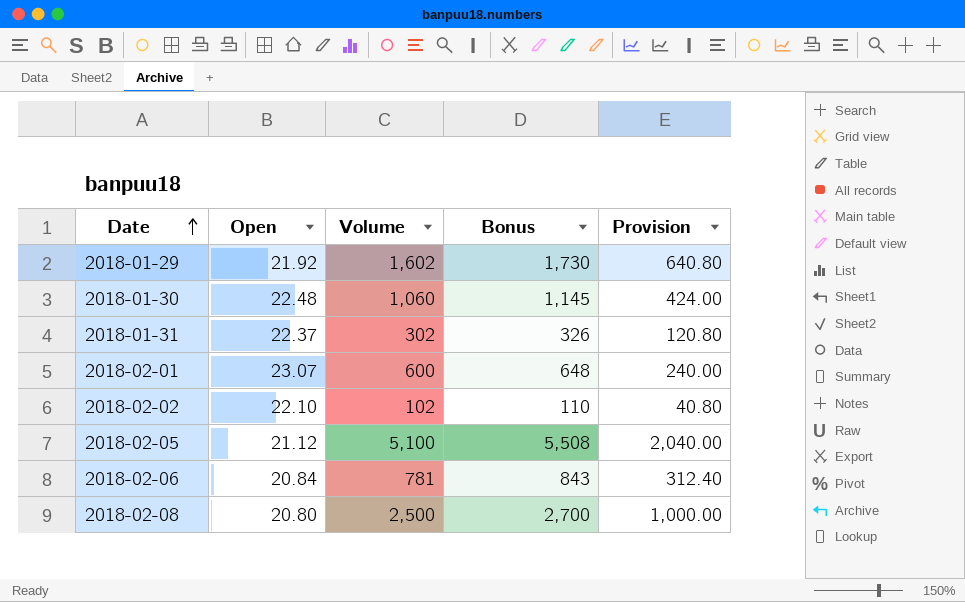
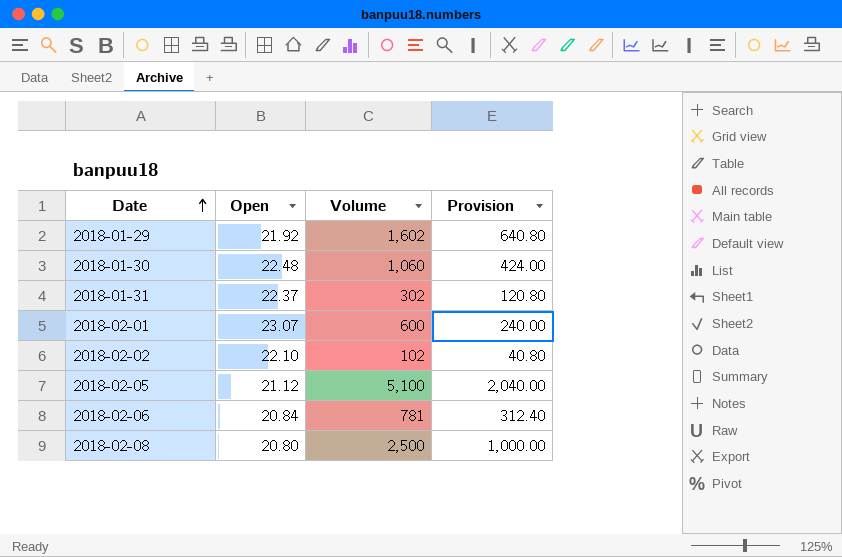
column Bonus | formula: [Volume] * 1.08 -> none

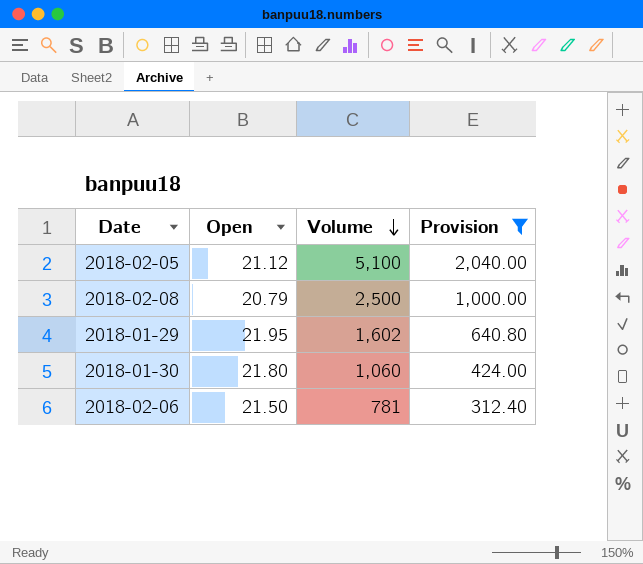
filter: none -> Provision >= 312.40
row order: Date ascending -> Volume descending
2018-02-08 | Open: 20.80 -> 20.79
2018-01-29 | Open: 21.92 -> 21.95
2018-01-30 | Open: 22.48 -> 21.80
2018-02-06 | Open: 20.84 -> 21.50

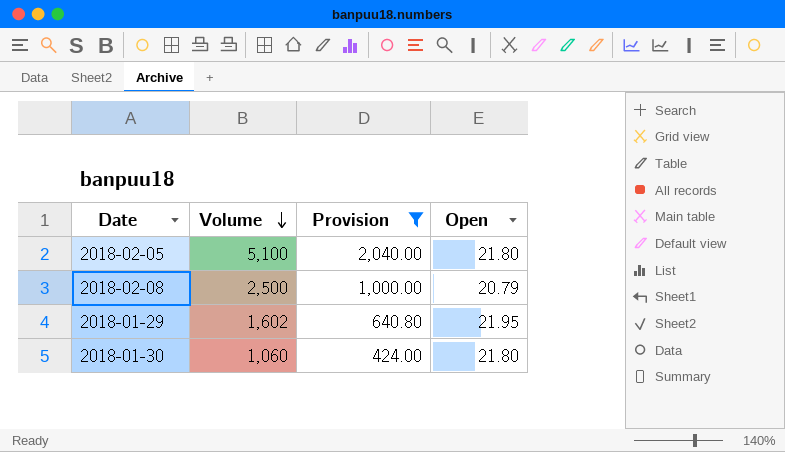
column Open | position: 2 -> 4
row 2018-02-06: 21.50 | 781 | 312.40 -> none
2018-02-05 | Open: 21.12 -> 21.80

